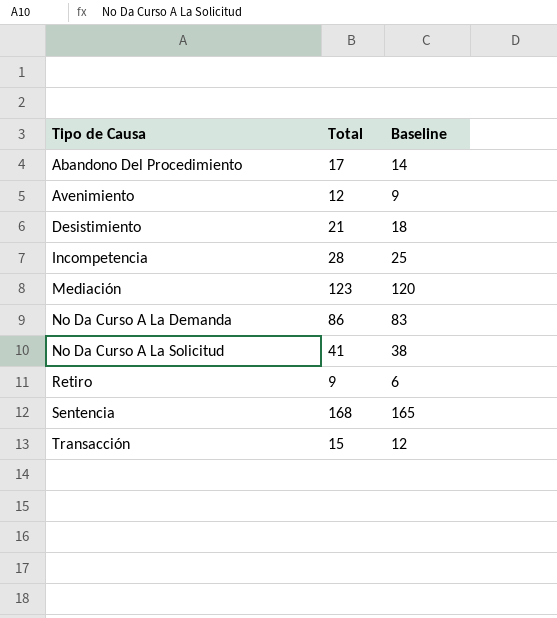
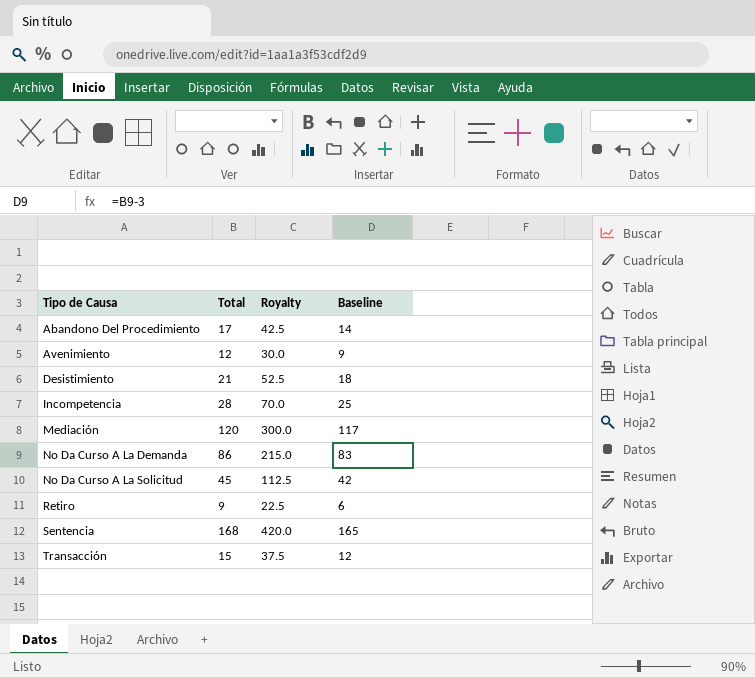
column Royalty | formula: none -> [Total] * 2.5
Mediación | Total: 123 -> 120
Mediación | Baseline: 120 -> 117
No Da Curso A La Solicitud | Total: 41 -> 45
No Da Curso A La Solicitud | Baseline: 38 -> 42

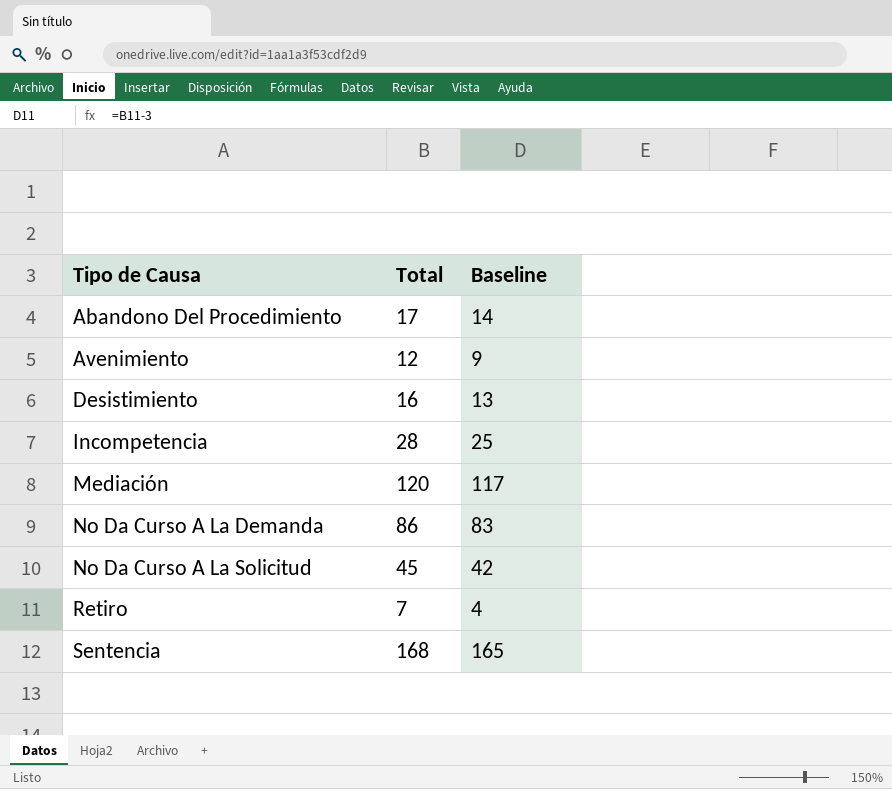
column Royalty | formula: [Total] * 2.5 -> none
row Transacción: 15 | 37.5 | 12 -> none
Desistimiento | Total: 21 -> 16
Desistimiento | Baseline: 18 -> 13
Retiro | Total: 9 -> 7
Retiro | Baseline: 6 -> 4

